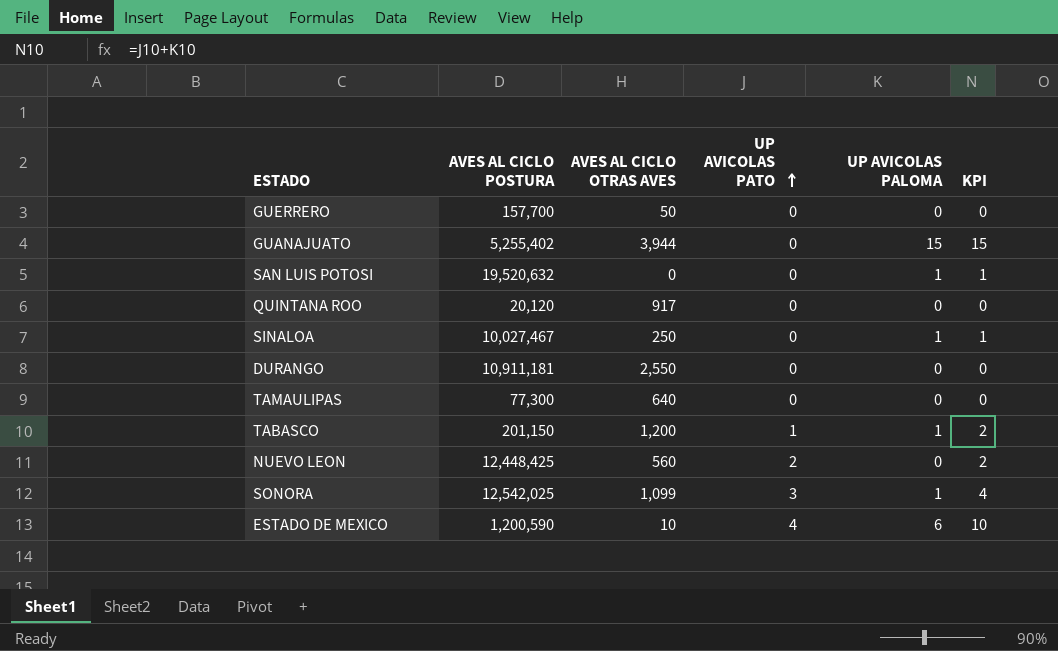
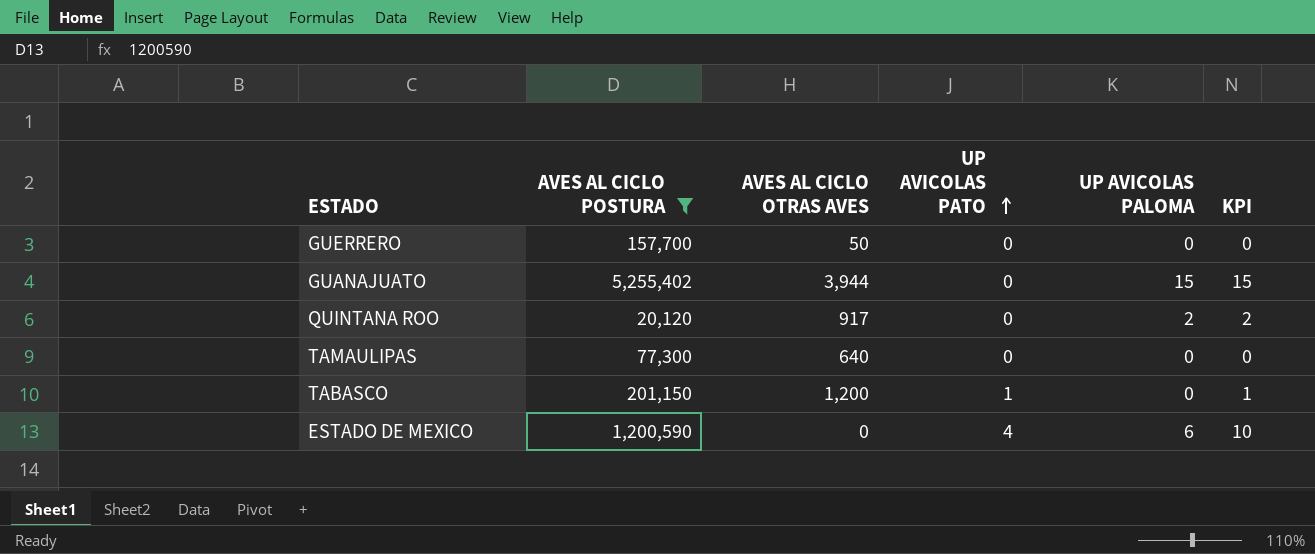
filter: none -> AVES AL CICLO POSTURA <= 5,255,402
QUINTANA ROO | UP AVICOLAS PALOMA: 0 -> 2
QUINTANA ROO | KPI: 0 -> 2
TABASCO | UP AVICOLAS PALOMA: 1 -> 0
TABASCO | KPI: 2 -> 1
ESTADO DE MEXICO | AVES AL CICLO OTRAS AVES: 10 -> 0

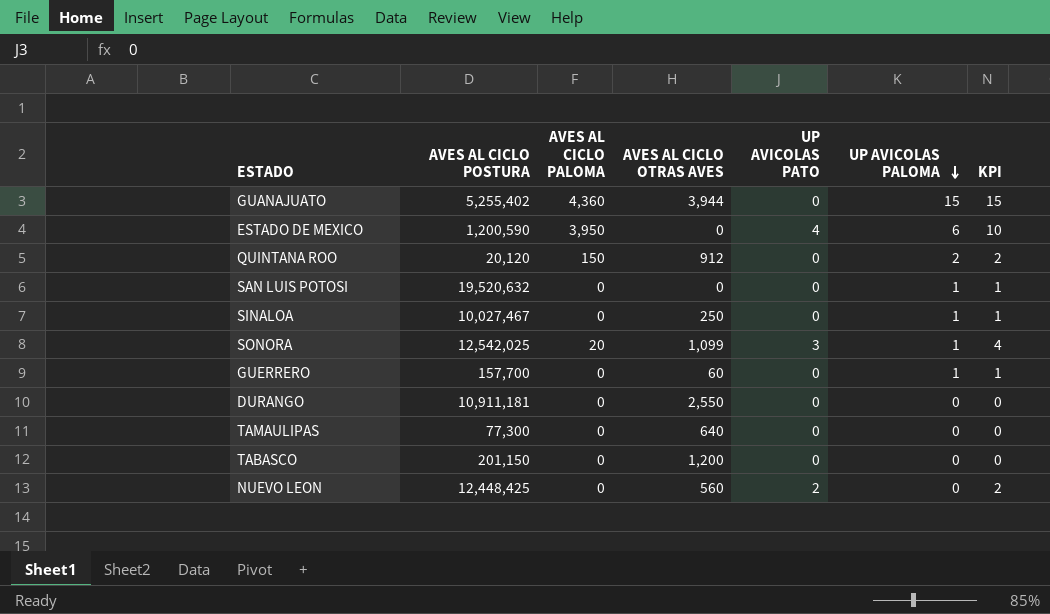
filter: AVES AL CICLO POSTURA <= 5,255,402 -> none
row order: UP AVICOLAS PATO ascending -> UP AVICOLAS PALOMA descending
column AVES AL CICLO PALOMA | position: none -> 3
QUINTANA ROO | AVES AL CICLO OTRAS AVES: 917 -> 912
GUERRERO | AVES AL CICLO OTRAS AVES: 50 -> 60
GUERRERO | UP AVICOLAS PALOMA: 0 -> 1
GUERRERO | KPI: 0 -> 1
TABASCO | UP AVICOLAS PATO: 1 -> 0
TABASCO | KPI: 1 -> 0

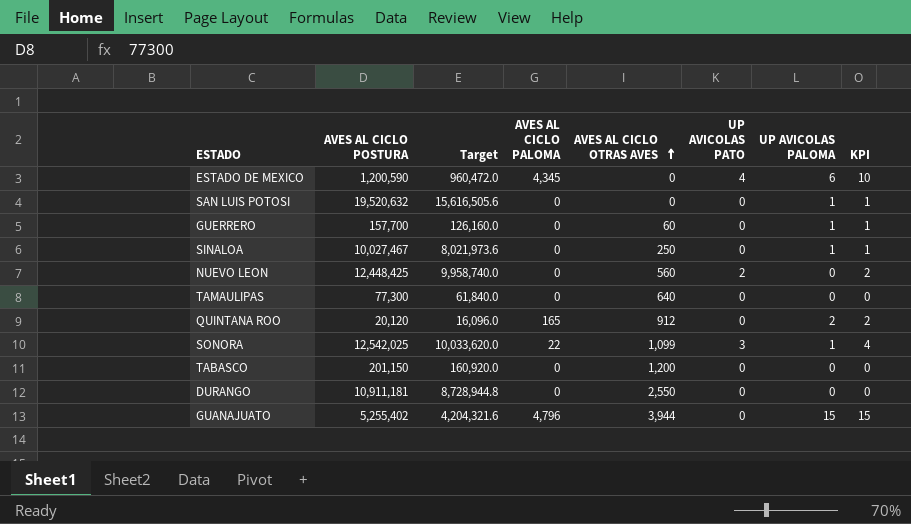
row order: UP AVICOLAS PALOMA descending -> AVES AL CICLO OTRAS AVES ascending
column Target | formula: none -> [AVES AL CICLO POSTURA] * 0.8
ESTADO DE MEXICO | AVES AL CICLO PALOMA: 3,950 -> 4,345
QUINTANA ROO | AVES AL CICLO PALOMA: 150 -> 165
SONORA | AVES AL CICLO PALOMA: 20 -> 22
GUANAJUATO | AVES AL CICLO PALOMA: 4,360 -> 4,796

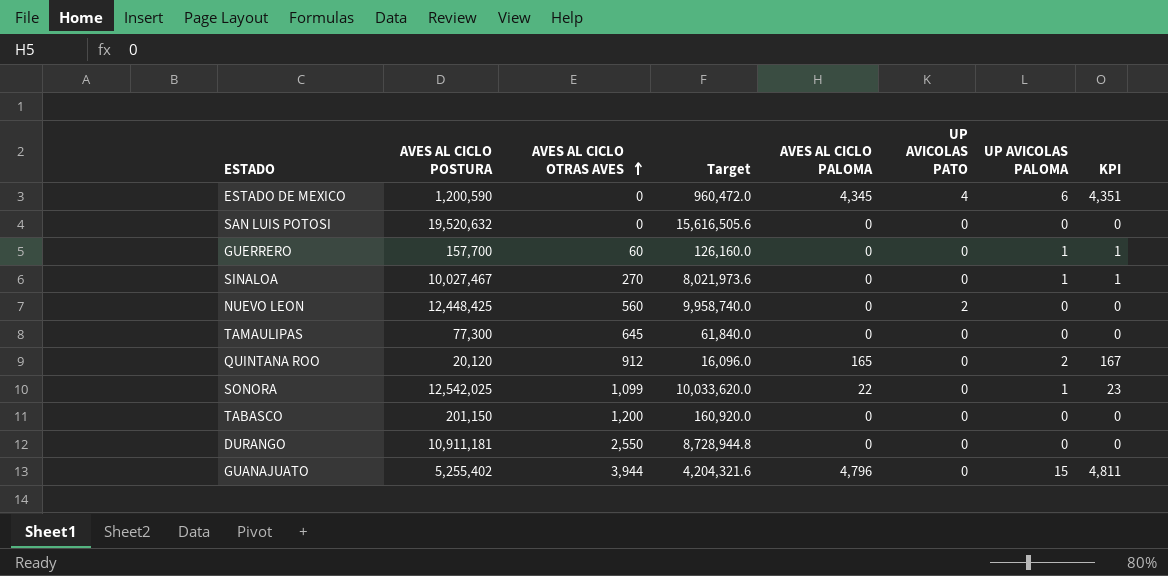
column AVES AL CICLO OTRAS AVES | position: 5 -> 3
column KPI | formula: [UP AVICOLAS PATO] + [UP AVICOLAS PALOMA] -> [AVES AL CICLO PALOMA] + [UP AVICOLAS PALOMA]
SAN LUIS POTOSI | UP AVICOLAS PALOMA: 1 -> 0
SINALOA | AVES AL CICLO OTRAS AVES: 250 -> 270
TAMAULIPAS | AVES AL CICLO OTRAS AVES: 640 -> 645
SONORA | UP AVICOLAS PATO: 3 -> 0

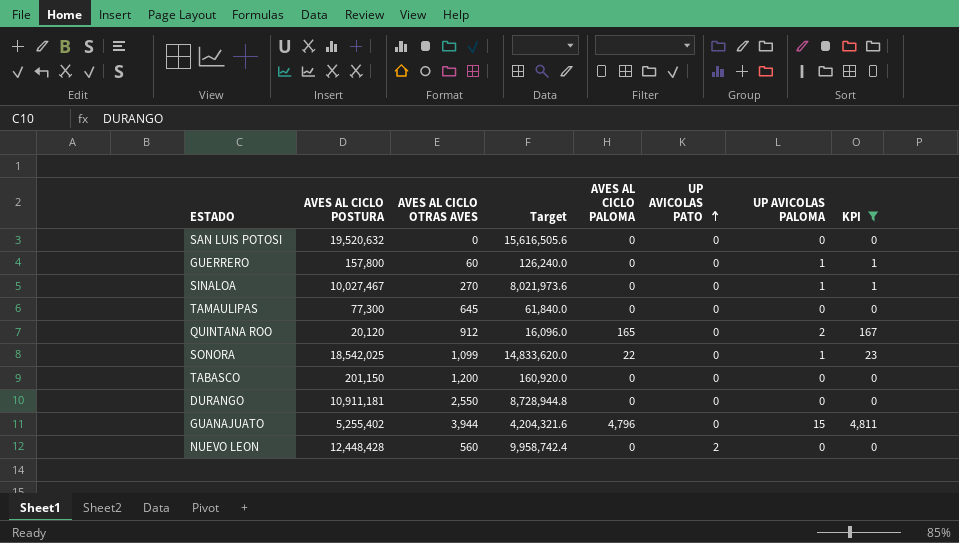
filter: none -> KPI != 4,351
row order: AVES AL CICLO OTRAS AVES ascending -> UP AVICOLAS PATO ascending
GUERRERO | AVES AL CICLO POSTURA: 157,700 -> 157,800
GUERRERO | Target: 126,160.0 -> 126,240.0
SONORA | AVES AL CICLO POSTURA: 12,542,025 -> 18,542,025
SONORA | Target: 10,033,620.0 -> 14,833,620.0
NUEVO LEON | AVES AL CICLO POSTURA: 12,448,425 -> 12,448,428
NUEVO LEON | Target: 9,958,740.0 -> 9,958,742.4

